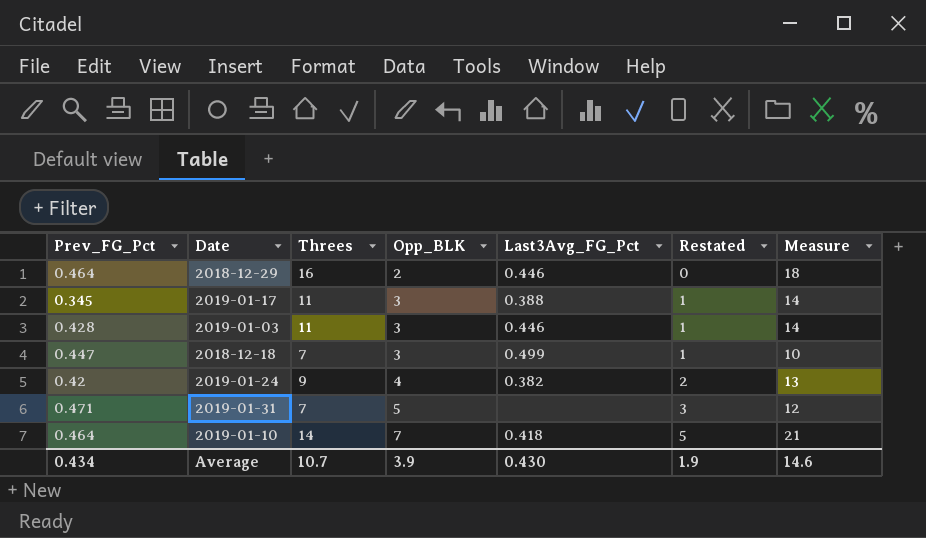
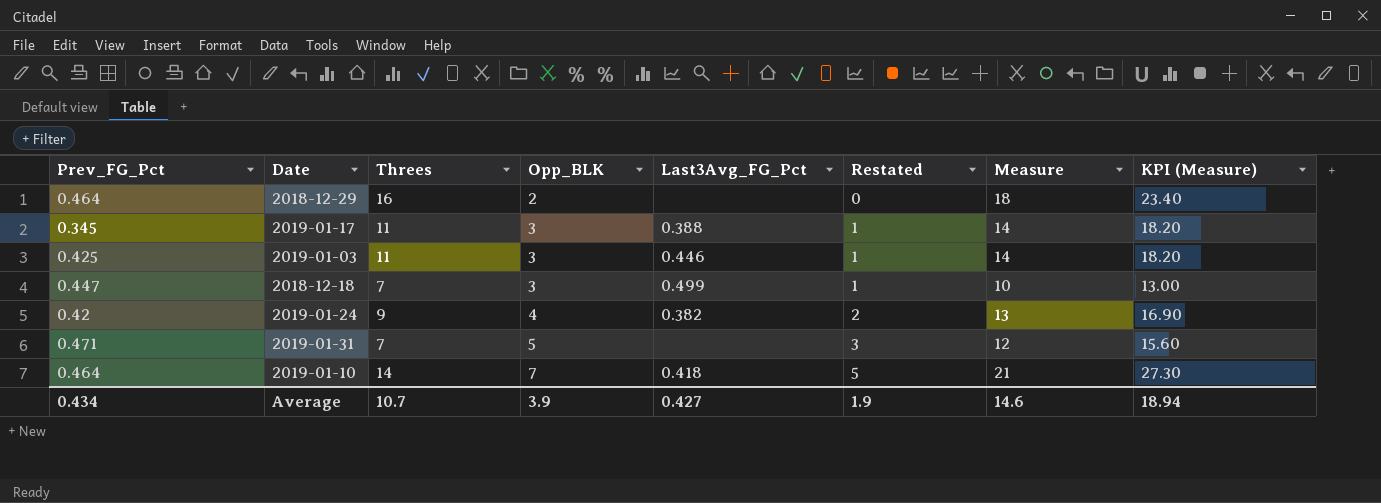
column KPI (Measure) | formula: none -> [Measure] * 1.3
2018-12-29 | Last3Avg_FG_Pct: 0.446 -> none
2019-01-03 | Prev_FG_Pct: 0.428 -> 0.425
Average | Last3Avg_FG_Pct: 0.430 -> 0.427

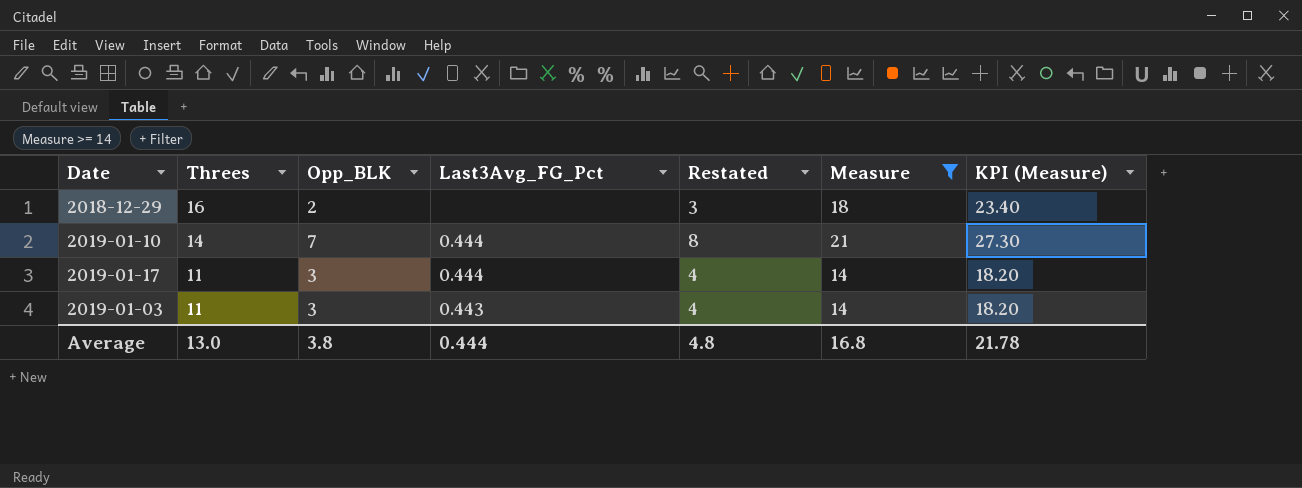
filter: none -> Measure >= 14
row order: Opp_BLK ascending -> Threes descending
column Prev_FG_Pct | position: 1 -> none
column Restated | formula: [Opp_BLK] - 2 -> [Opp_BLK] + 1
2019-01-10 | Last3Avg_FG_Pct: 0.418 -> 0.444
2019-01-17 | Last3Avg_FG_Pct: 0.388 -> 0.444
2019-01-03 | Last3Avg_FG_Pct: 0.446 -> 0.443
Average | Threes: 10.7 -> 13.0
Average | Opp_BLK: 3.9 -> 3.8
Average | Last3Avg_FG_Pct: 0.427 -> 0.444
Average | Restated: 1.9 -> 4.8
Average | Measure: 14.6 -> 16.8
Average | KPI (Measure): 18.94 -> 21.78

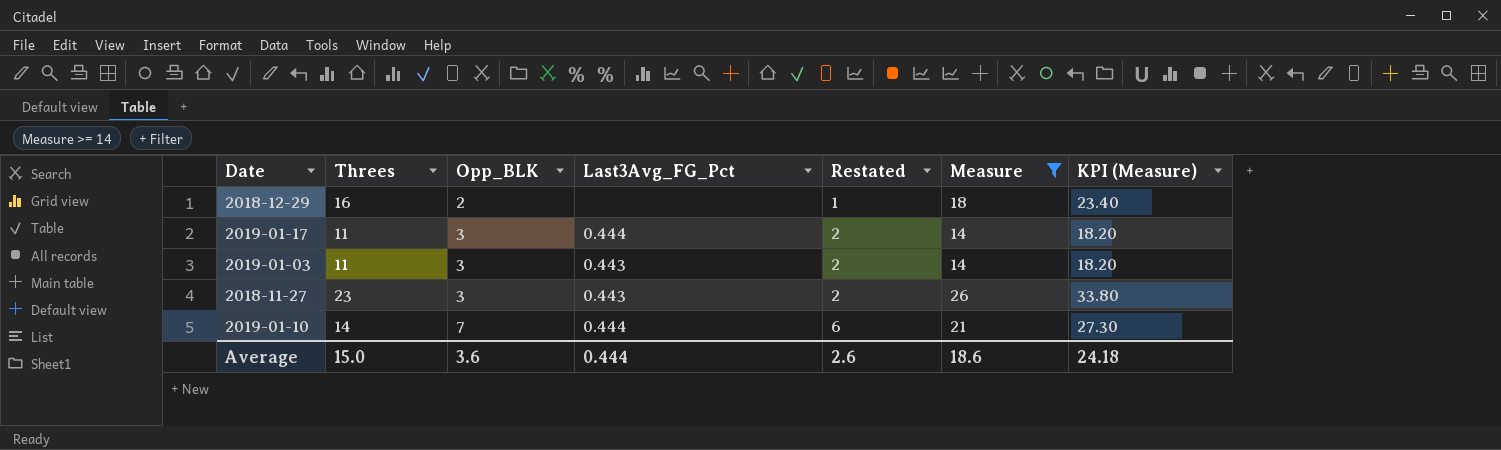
row order: Threes descending -> Opp_BLK ascending
column Restated | formula: [Opp_BLK] + 1 -> [Opp_BLK] - 1
row 2018-11-27: none -> 23 | 3 | 0.443 | 2 | 26 | 33.80
Average | Threes: 13.0 -> 15.0
Average | Opp_BLK: 3.8 -> 3.6
Average | Restated: 4.8 -> 2.6
Average | Measure: 16.8 -> 18.6
Average | KPI (Measure): 21.78 -> 24.18

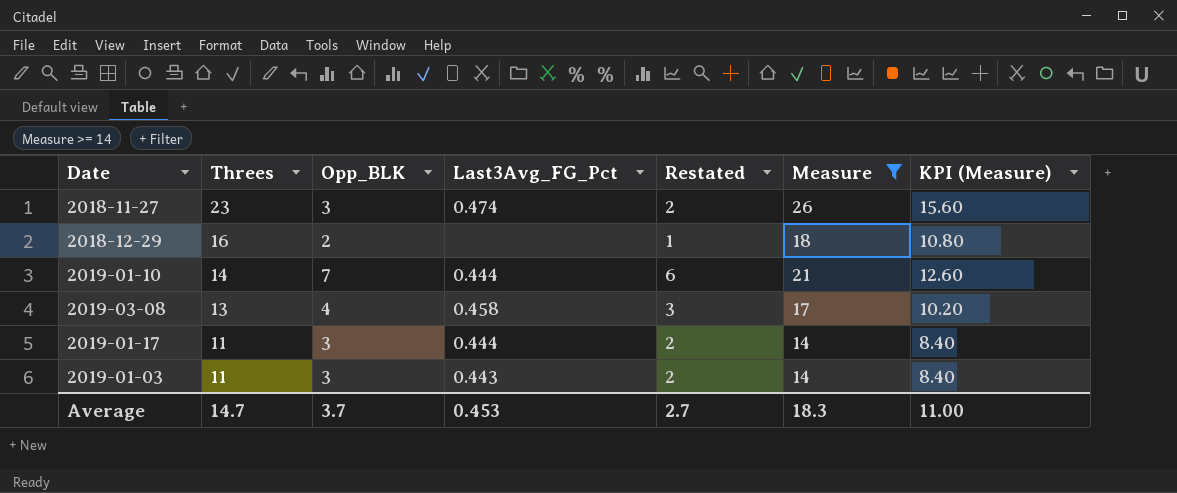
row order: Opp_BLK ascending -> Threes descending
column KPI (Measure) | formula: [Measure] * 1.3 -> [Measure] * 0.6
2018-11-27 | Last3Avg_FG_Pct: 0.443 -> 0.474
row 2019-03-08: none -> 13 | 4 | 0.458 | 3 | 17 | 10.20
Average | Threes: 15.0 -> 14.7
Average | Opp_BLK: 3.6 -> 3.7
Average | Last3Avg_FG_Pct: 0.444 -> 0.453
Average | Restated: 2.6 -> 2.7
Average | Measure: 18.6 -> 18.3
Average | KPI (Measure): 24.18 -> 11.00

